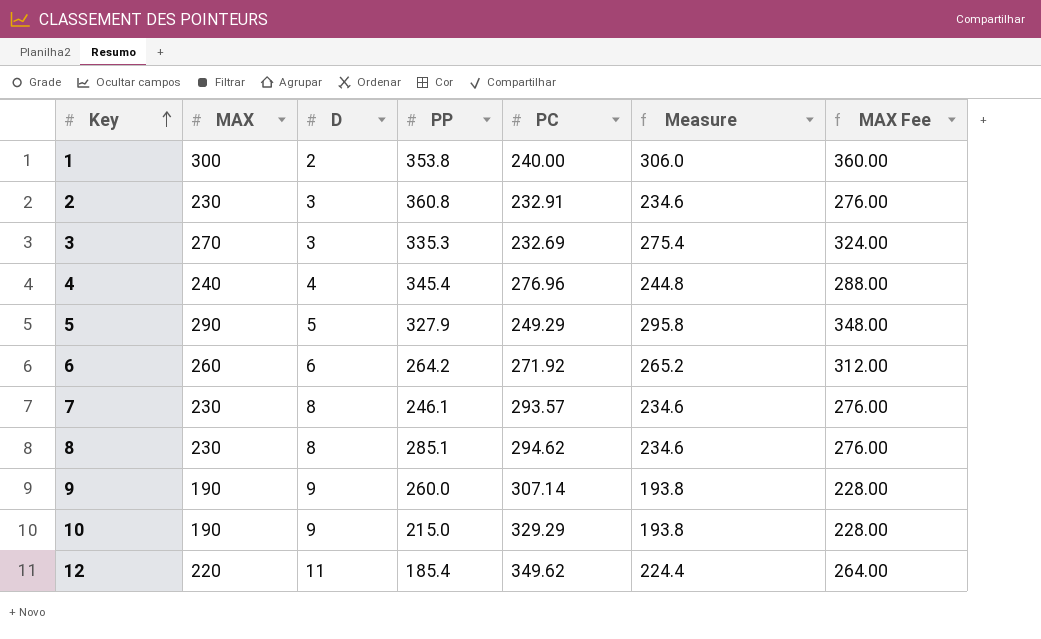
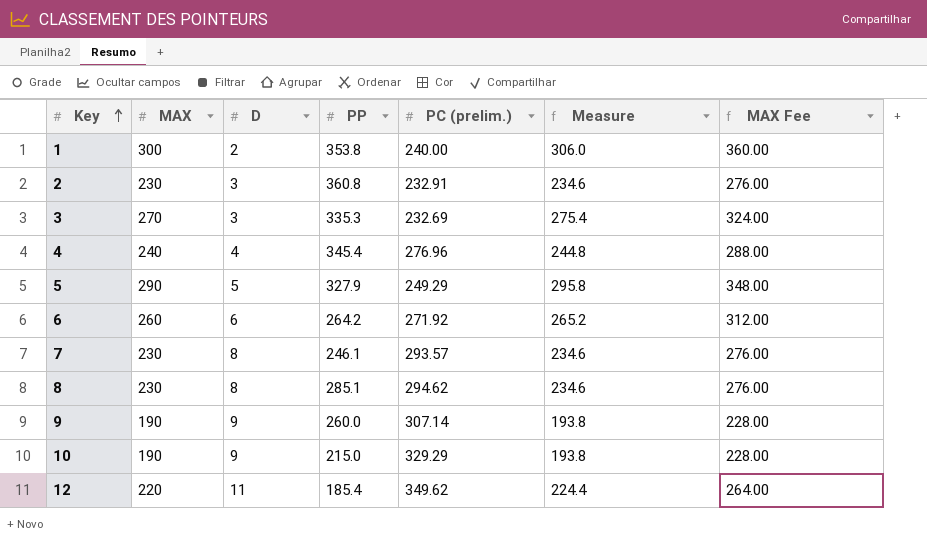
column name: PC -> PC (prelim.)

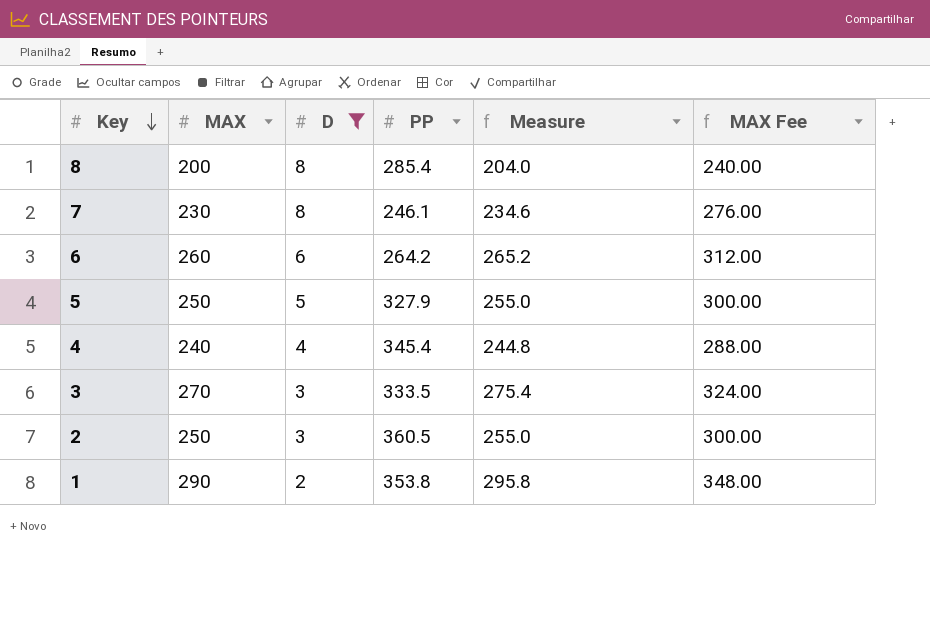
filter: none -> D <= 8
row order: Key ascending -> Key descending
column PC (prelim.) | position: 5 -> none
8 | MAX: 230 -> 200
8 | PP: 285.1 -> 285.4
8 | Measure: 234.6 -> 204.0
8 | MAX Fee: 276.00 -> 240.00
5 | MAX: 290 -> 250
5 | Measure: 295.8 -> 255.0
5 | MAX Fee: 348.00 -> 300.00
3 | PP: 335.3 -> 333.5
2 | MAX: 230 -> 250
2 | PP: 360.8 -> 360.5
2 | Measure: 234.6 -> 255.0
2 | MAX Fee: 276.00 -> 300.00
1 | MAX: 300 -> 290
1 | Measure: 306.0 -> 295.8
1 | MAX Fee: 360.00 -> 348.00

